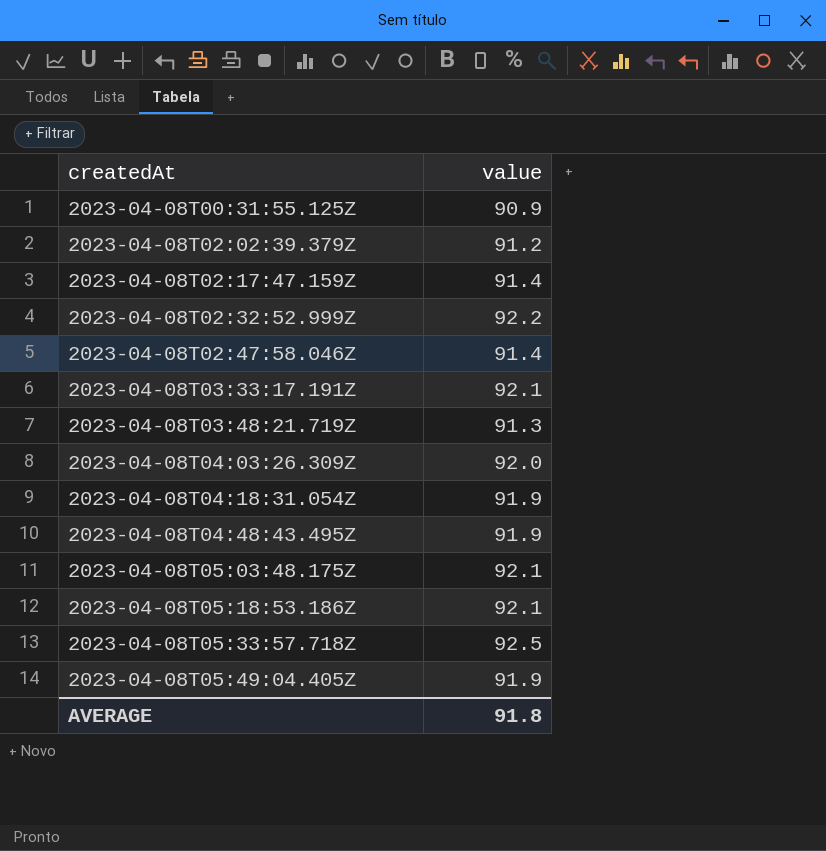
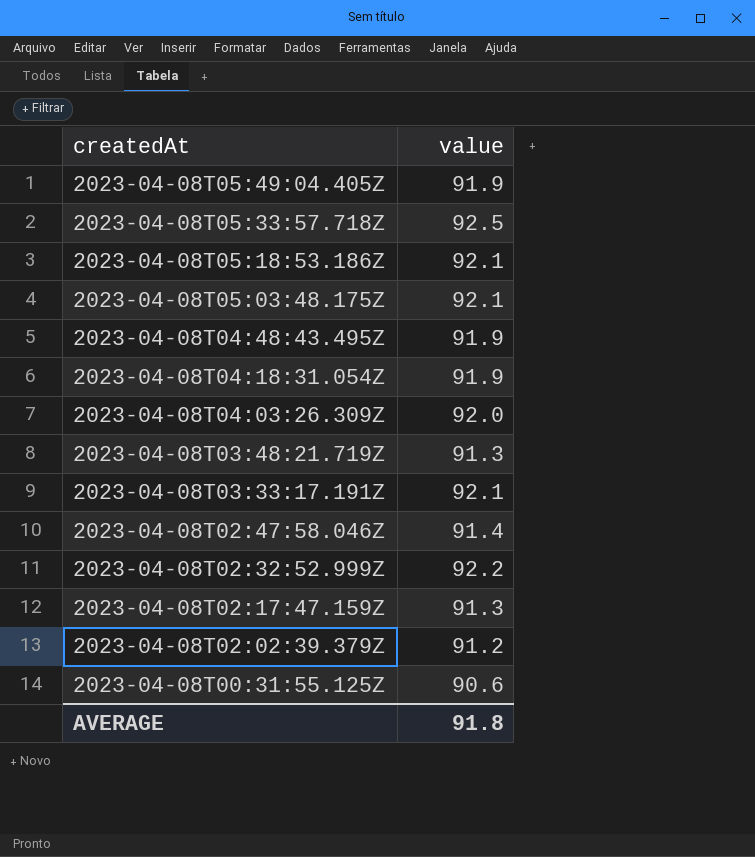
row order: createdAt ascending -> createdAt descending
2023-04-08T02:17:47.159Z | value: 91.4 -> 91.3
2023-04-08T00:31:55.125Z | value: 90.9 -> 90.6

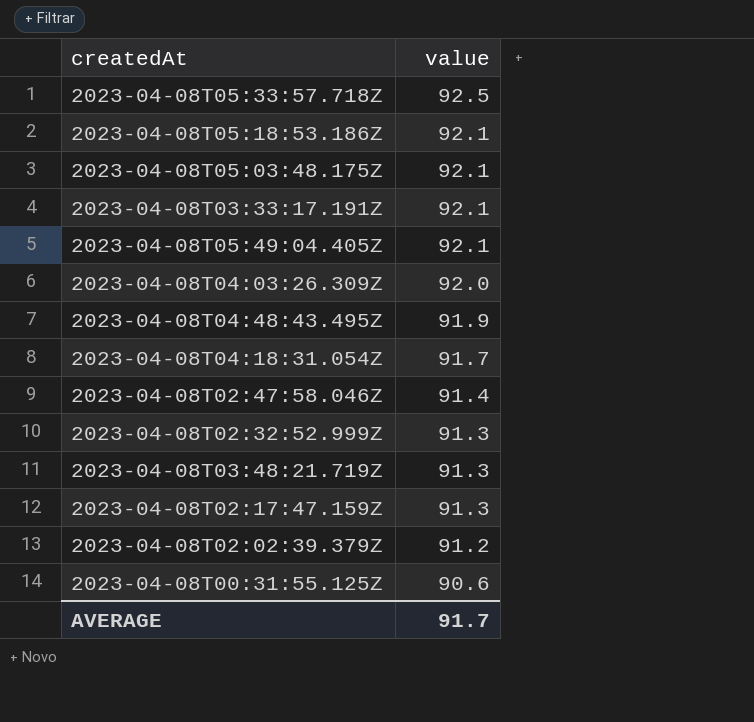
row order: createdAt descending -> value descending
2023-04-08T05:49:04.405Z | value: 91.9 -> 92.1
2023-04-08T04:18:31.054Z | value: 91.9 -> 91.7
2023-04-08T02:32:52.999Z | value: 92.2 -> 91.3
AVERAGE | value: 91.8 -> 91.7

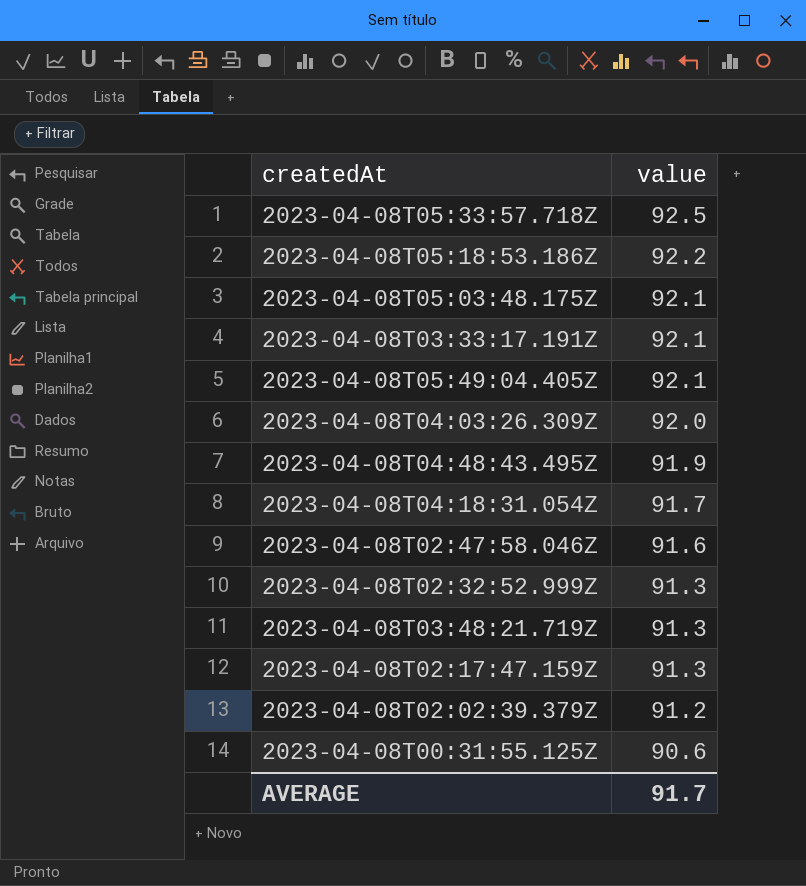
2023-04-08T05:18:53.186Z | value: 92.1 -> 92.2
2023-04-08T02:47:58.046Z | value: 91.4 -> 91.6

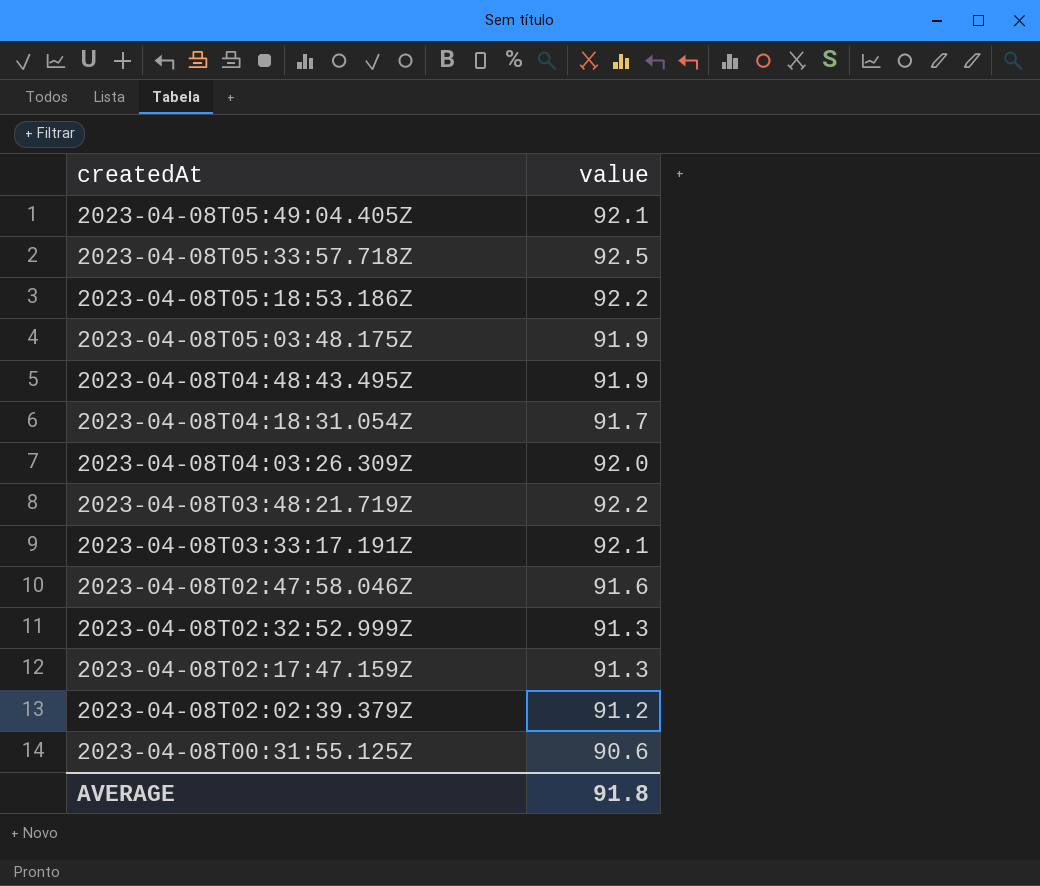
row order: value descending -> createdAt descending
2023-04-08T05:03:48.175Z | value: 92.1 -> 91.9
2023-04-08T03:48:21.719Z | value: 91.3 -> 92.2
AVERAGE | value: 91.7 -> 91.8

